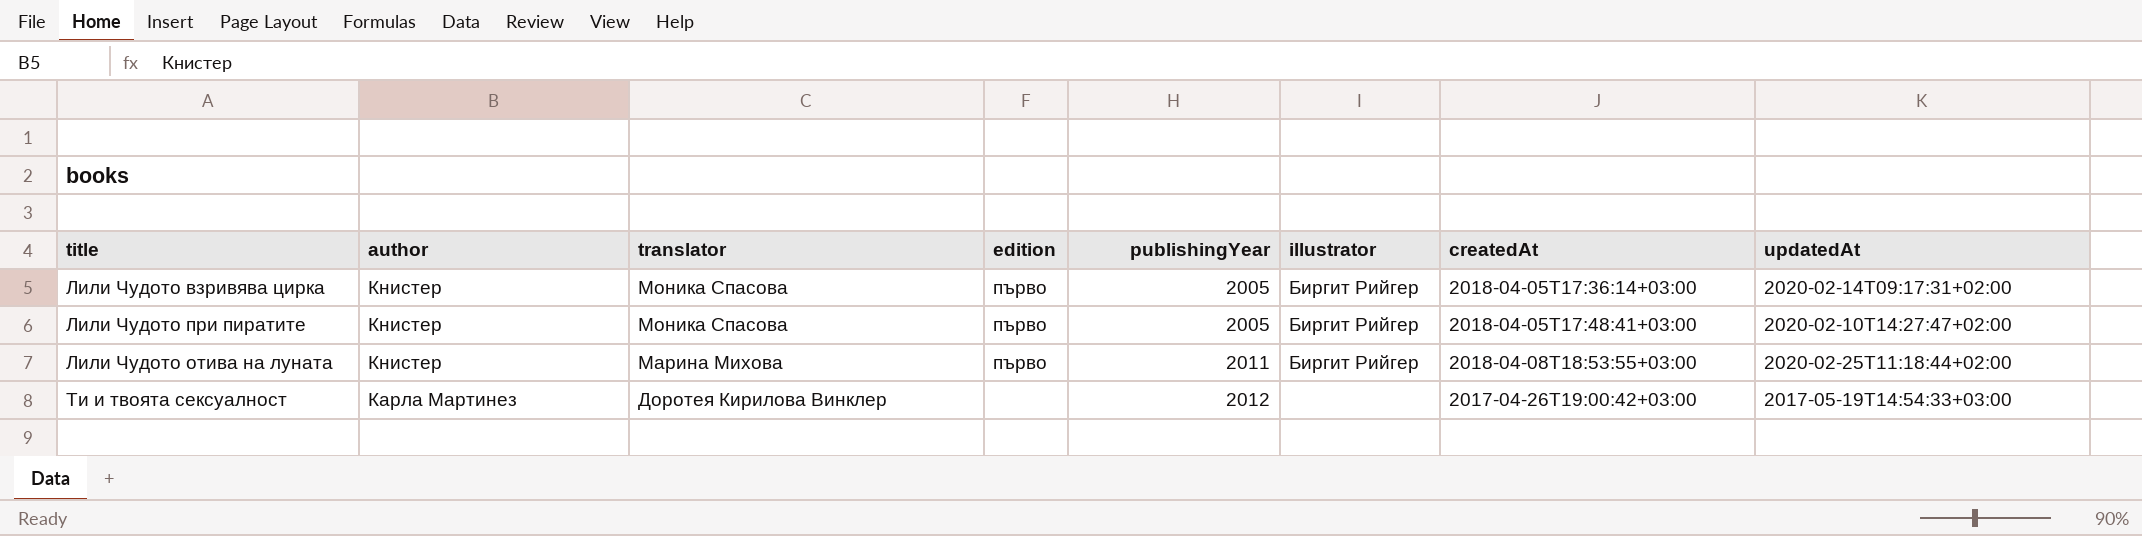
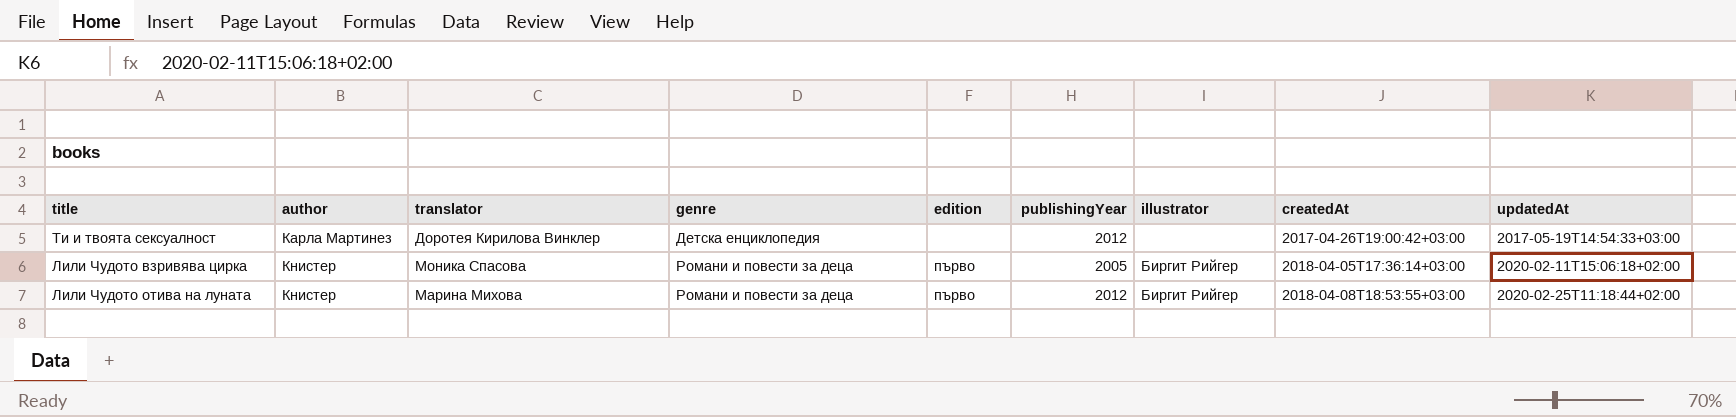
row order: author descending -> author ascending
column genre | position: none -> 4
row Лили Чудото при пиратите: Книстер | Моника Спасова | първо | 2005 | Биргит Рийгер | 2018-04-05T17:48:41+03:00 | 2020-02-10T14:27:47+02:00 -> none
Лили Чудото взривява цирка | updatedAt: 2020-02-14T09:17:31+02:00 -> 2020-02-11T15:06:18+02:00
Лили Чудото отива на луната | publishingYear: 2011 -> 2012

